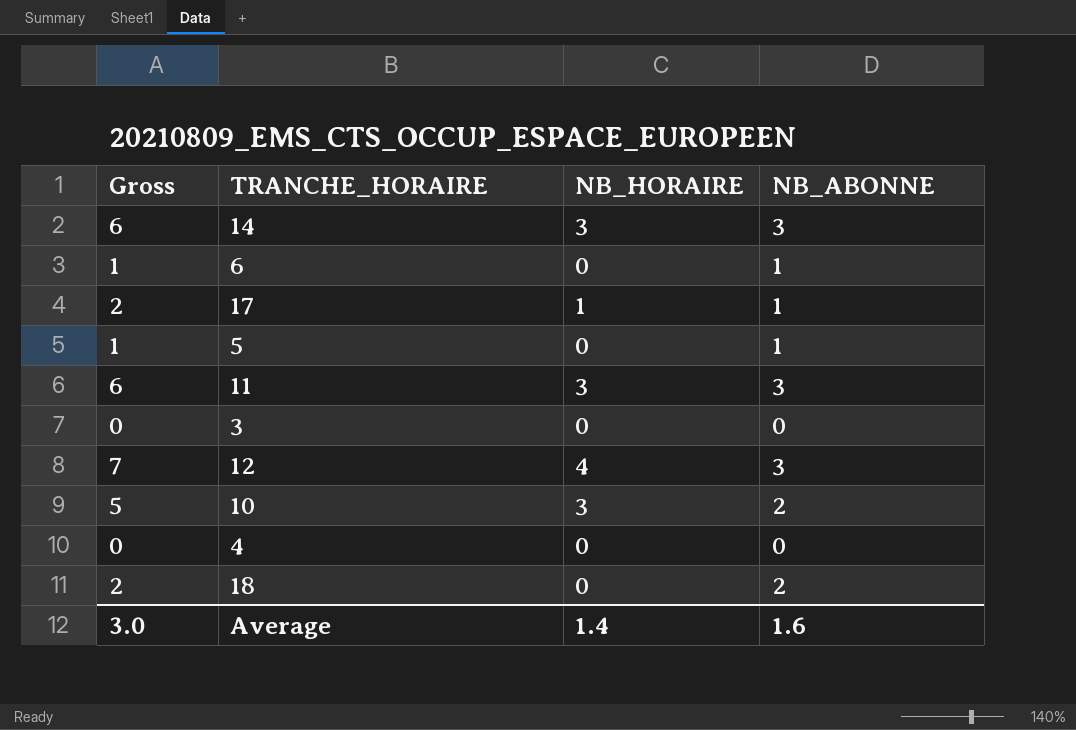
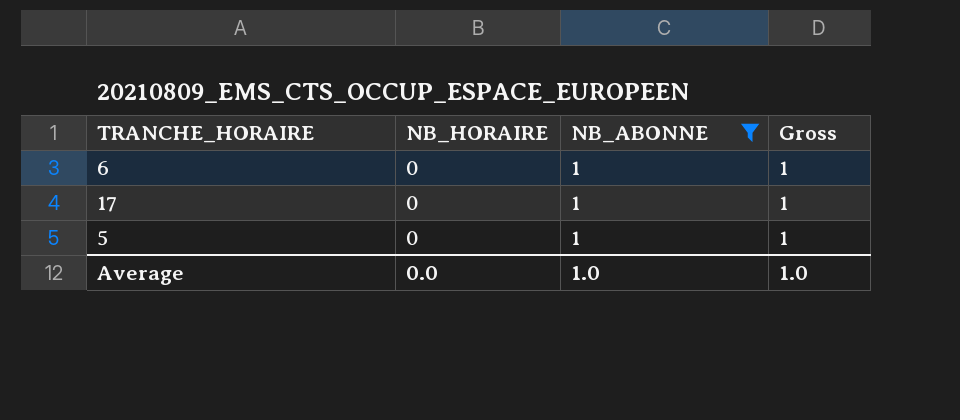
filter: none -> NB_ABONNE = 1
column Gross | position: 1 -> 4
17 | NB_HORAIRE: 1 -> 0
17 | Gross: 2 -> 1
Average | NB_HORAIRE: 1.4 -> 0.0
Average | NB_ABONNE: 1.6 -> 1.0
Average | Gross: 3.0 -> 1.0

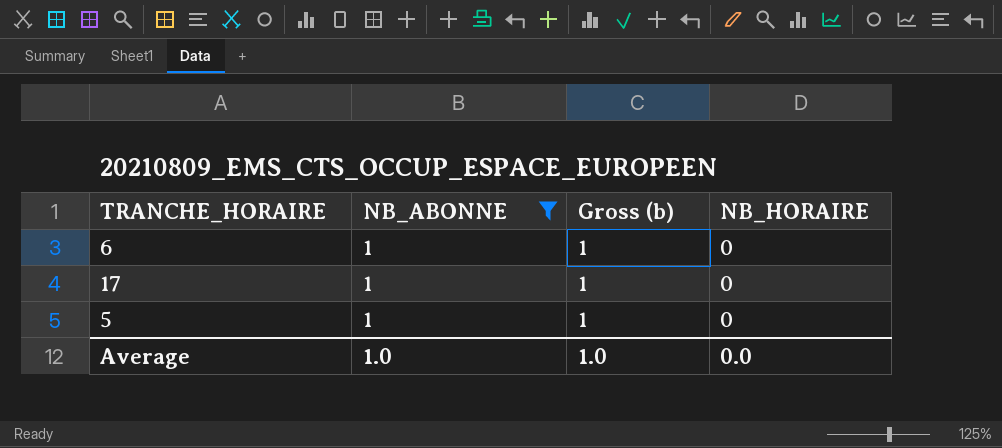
column name: Gross -> Gross (b)
column NB_HORAIRE | position: 2 -> 4

